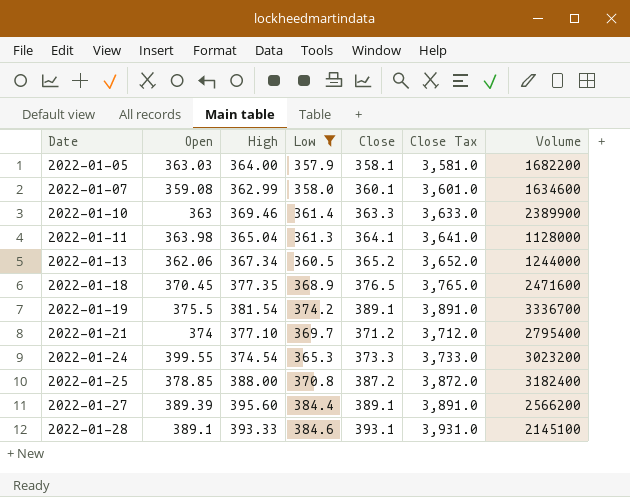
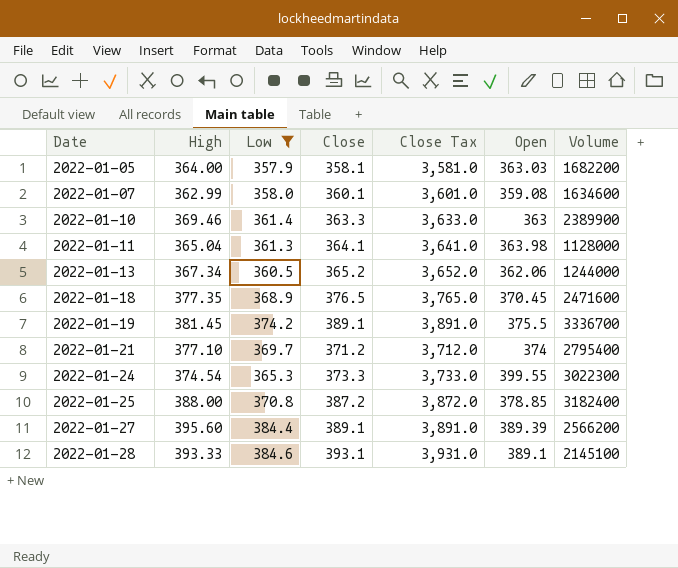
column Open | position: 2 -> 6
2022-01-19 | High: 381.54 -> 381.45
2022-01-24 | Volume: 3023200 -> 3022300

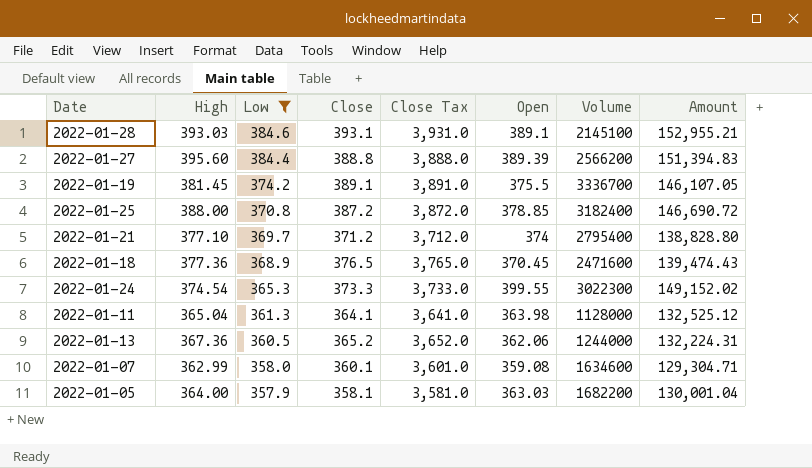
row order: Date ascending -> Low descending
column Amount | formula: none -> [Close] * [Open]
row 2022-01-10: 369.46 | 361.4 | 363.3 | 3,633.0 | 363 | 2389900 -> none
2022-01-28 | High: 393.33 -> 393.03
2022-01-27 | Close: 389.1 -> 388.8
2022-01-27 | Close Tax: 3,891.0 -> 3,888.0
2022-01-18 | High: 377.35 -> 377.36
2022-01-13 | High: 367.34 -> 367.36

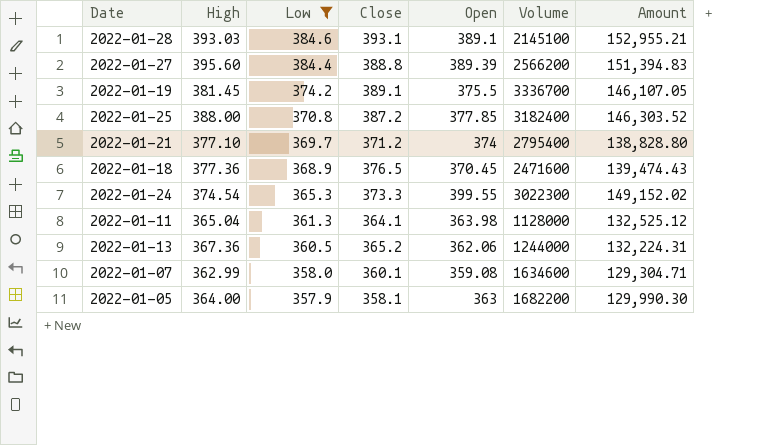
column Close Tax | formula: [Close] * 10 -> none
2022-01-25 | Open: 378.85 -> 377.85
2022-01-25 | Amount: 146,690.72 -> 146,303.52
2022-01-05 | Open: 363.03 -> 363
2022-01-05 | Amount: 130,001.04 -> 129,990.30

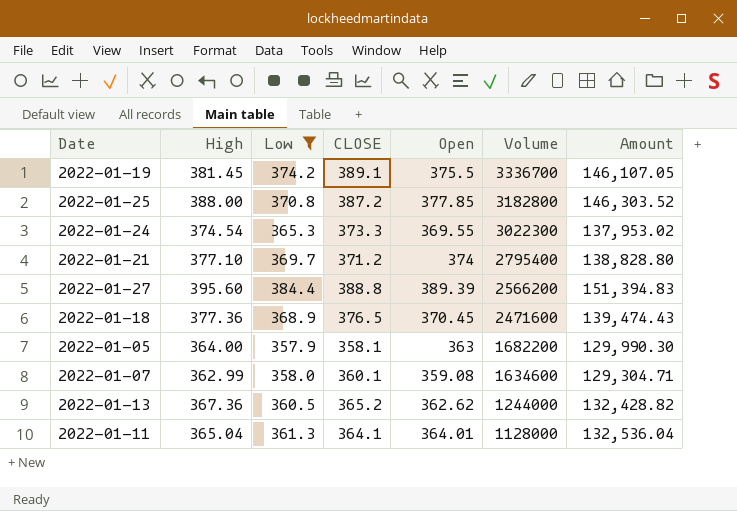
row order: Low descending -> Volume descending
column name: Close -> CLOSE
row 2022-01-28: 393.03 | 384.6 | 393.1 | 389.1 | 2145100 | 152,955.21 -> none
2022-01-25 | Volume: 3182400 -> 3182800
2022-01-24 | Open: 399.55 -> 369.55
2022-01-24 | Amount: 149,152.02 -> 137,953.02
2022-01-13 | Open: 362.06 -> 362.62
2022-01-13 | Amount: 132,224.31 -> 132,428.82
2022-01-11 | Open: 363.98 -> 364.01
2022-01-11 | Amount: 132,525.12 -> 132,536.04

